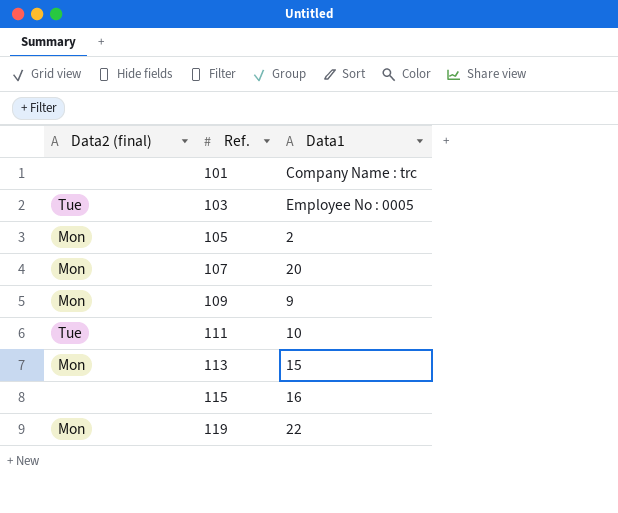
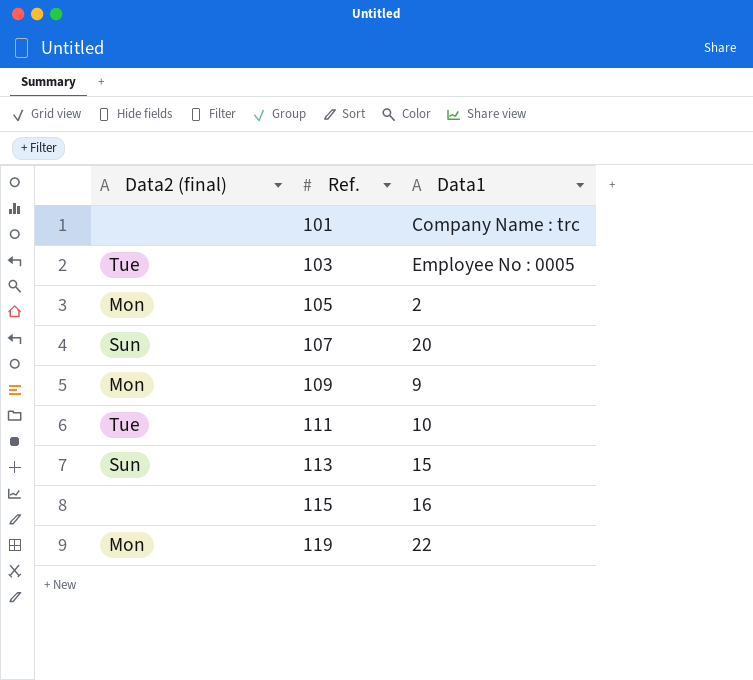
107 | Data2 (final): Mon -> Sun
113 | Data2 (final): Mon -> Sun

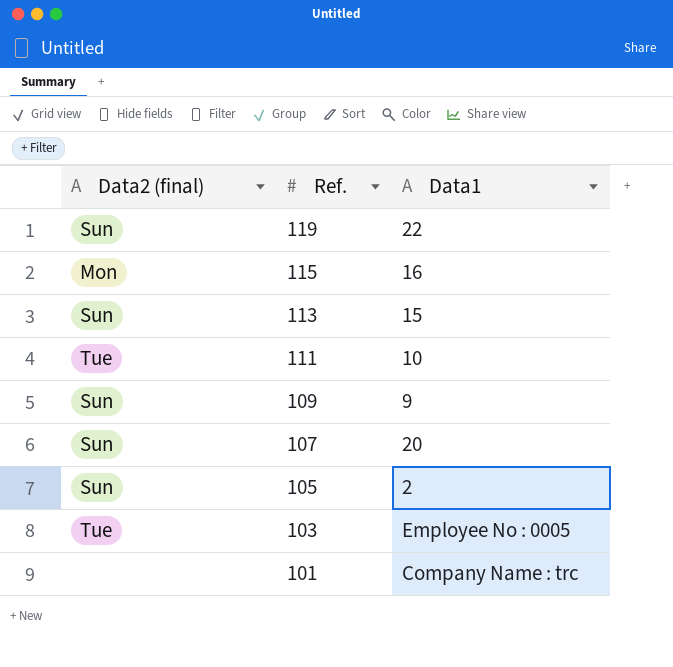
row order: Ref. ascending -> Ref. descending
119 | Data2 (final): Mon -> Sun
115 | Data2 (final): none -> Mon
109 | Data2 (final): Mon -> Sun
105 | Data2 (final): Mon -> Sun

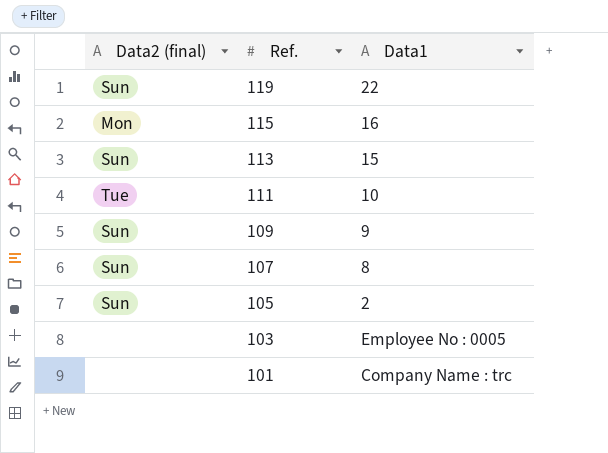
107 | Data1: 20 -> 8
103 | Data2 (final): Tue -> none

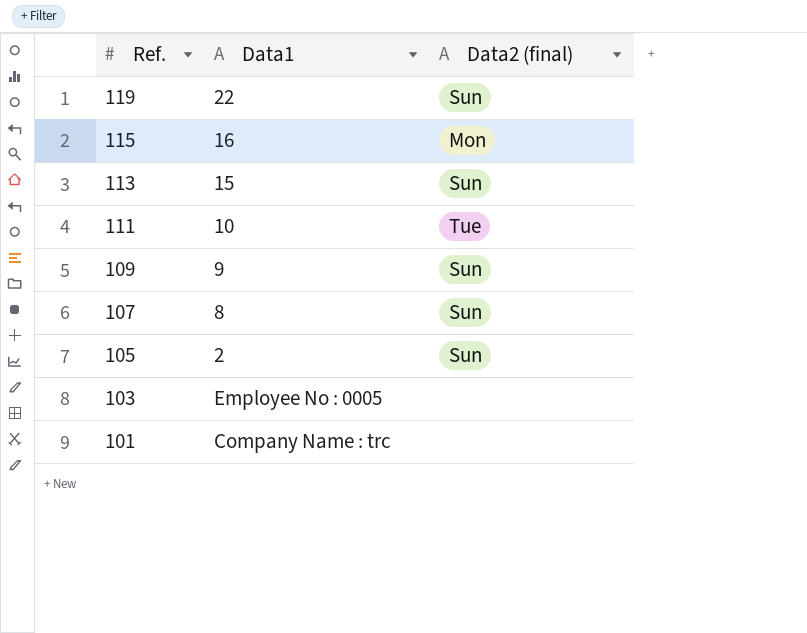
column Data2 (final) | position: 1 -> 3

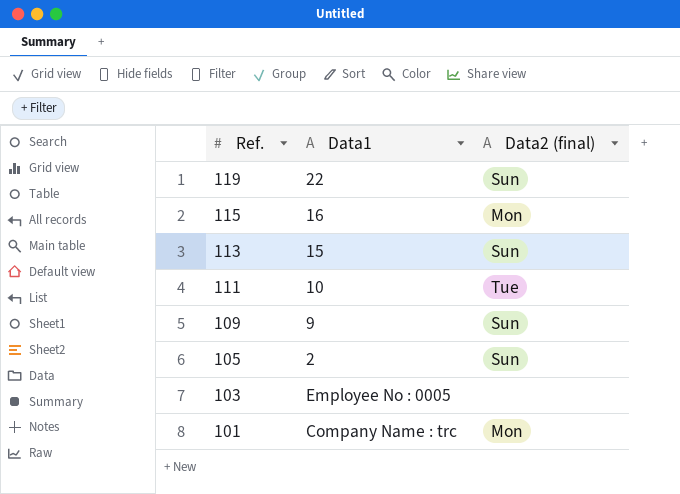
row 107: 8 | Sun -> none
101 | Data2 (final): none -> Mon

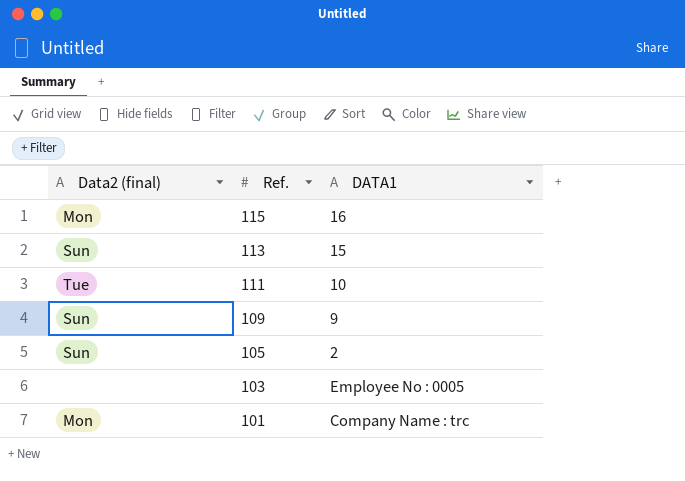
column Data2 (final) | position: 3 -> 1
column name: Data1 -> DATA1
row 119: 22 | Sun -> none

